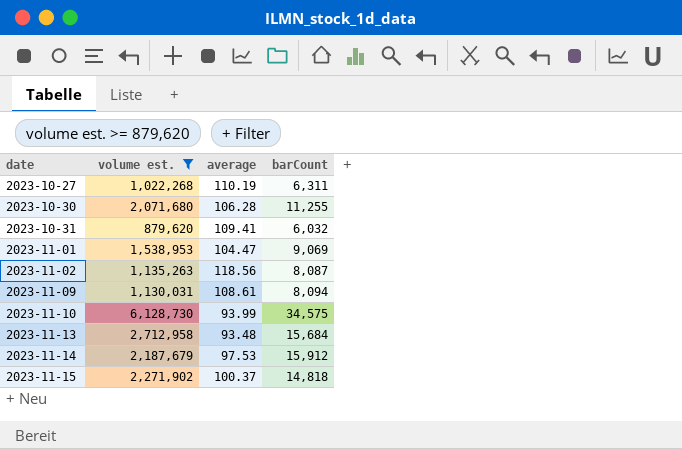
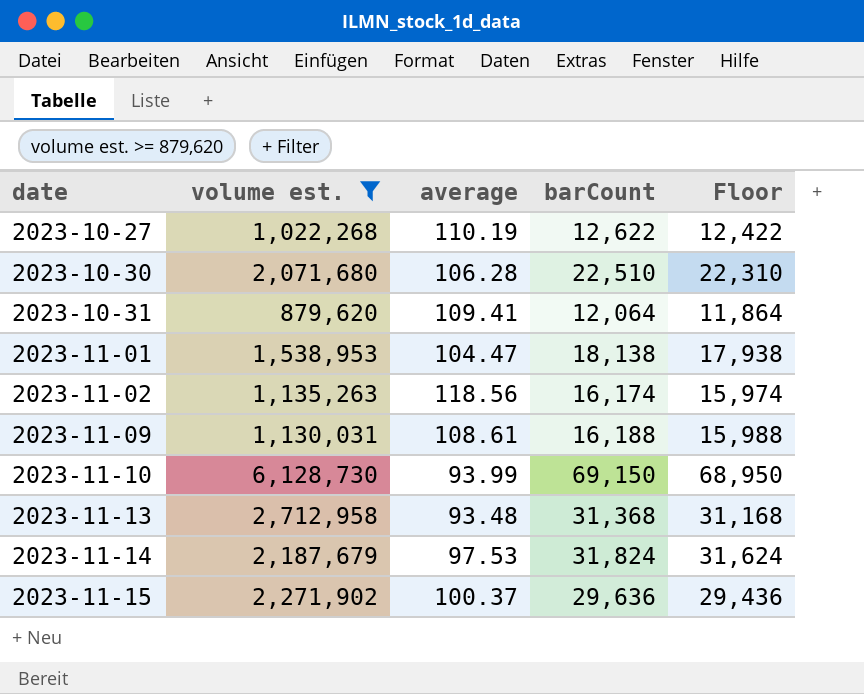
column Floor | formula: none -> [barCount] - 200
2023-10-27 | barCount: 6,311 -> 12,622
2023-10-30 | barCount: 11,255 -> 22,510
2023-10-31 | barCount: 6,032 -> 12,064
2023-11-01 | barCount: 9,069 -> 18,138
2023-11-02 | barCount: 8,087 -> 16,174
2023-11-09 | barCount: 8,094 -> 16,188
2023-11-10 | barCount: 34,575 -> 69,150
2023-11-13 | barCount: 15,684 -> 31,368
2023-11-14 | barCount: 15,912 -> 31,824
2023-11-15 | barCount: 14,818 -> 29,636

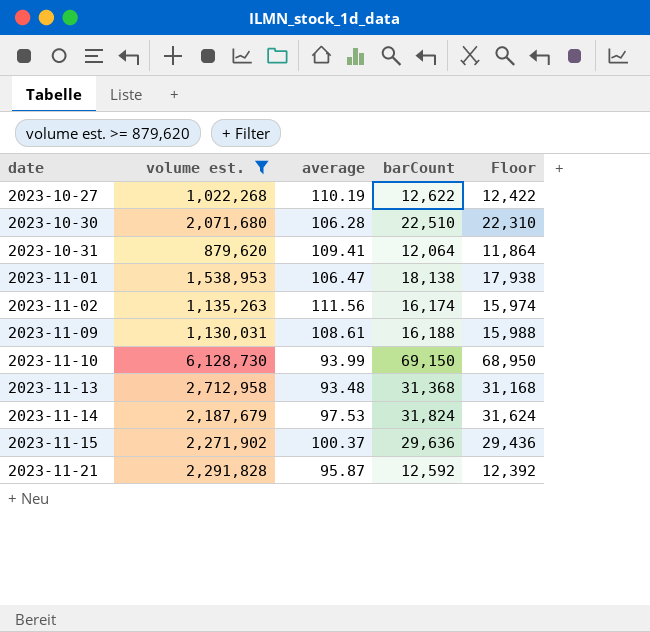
2023-11-01 | average: 104.47 -> 106.47
2023-11-02 | average: 118.56 -> 111.56
row 2023-11-21: none -> 2,291,828 | 95.87 | 12,592 | 12,392

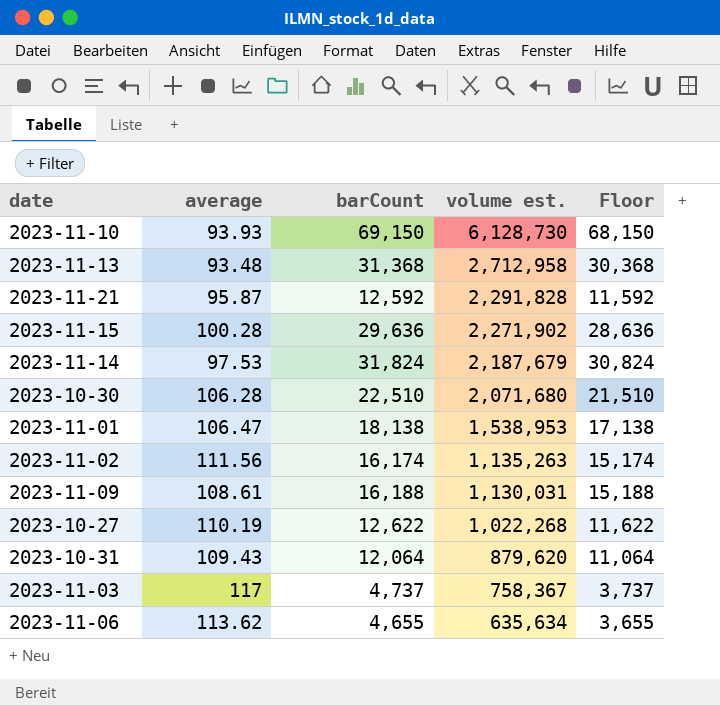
filter: volume est. >= 879,620 -> none
row order: date ascending -> volume est. descending
column volume est. | position: 2 -> 4
column Floor | formula: [barCount] - 200 -> [barCount] - 1000
2023-11-10 | average: 93.99 -> 93.93
2023-11-15 | average: 100.37 -> 100.28
2023-10-31 | average: 109.41 -> 109.43

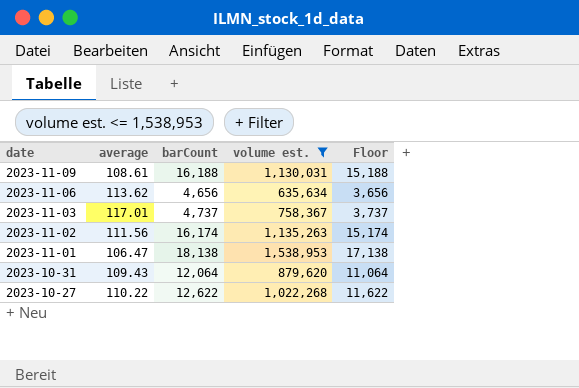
filter: none -> volume est. <= 1,538,953
row order: volume est. descending -> date descending
2023-11-06 | barCount: 4,655 -> 4,656
2023-11-06 | Floor: 3,655 -> 3,656
2023-11-03 | average: 117 -> 117.01
2023-10-27 | average: 110.19 -> 110.22

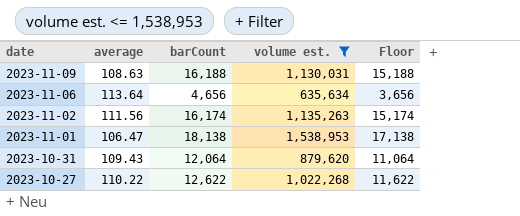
row 2023-11-03: 117.01 | 4,737 | 758,367 | 3,737 -> none
2023-11-09 | average: 108.61 -> 108.63
2023-11-06 | average: 113.62 -> 113.64

